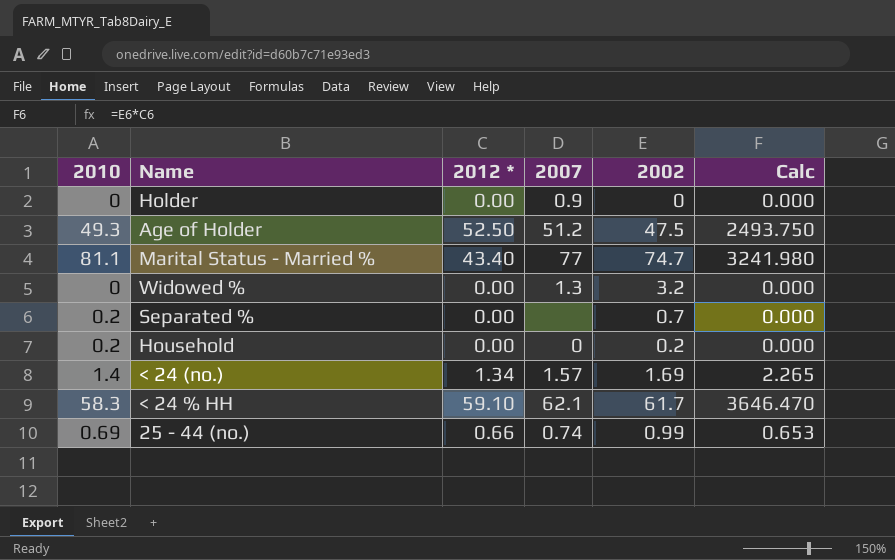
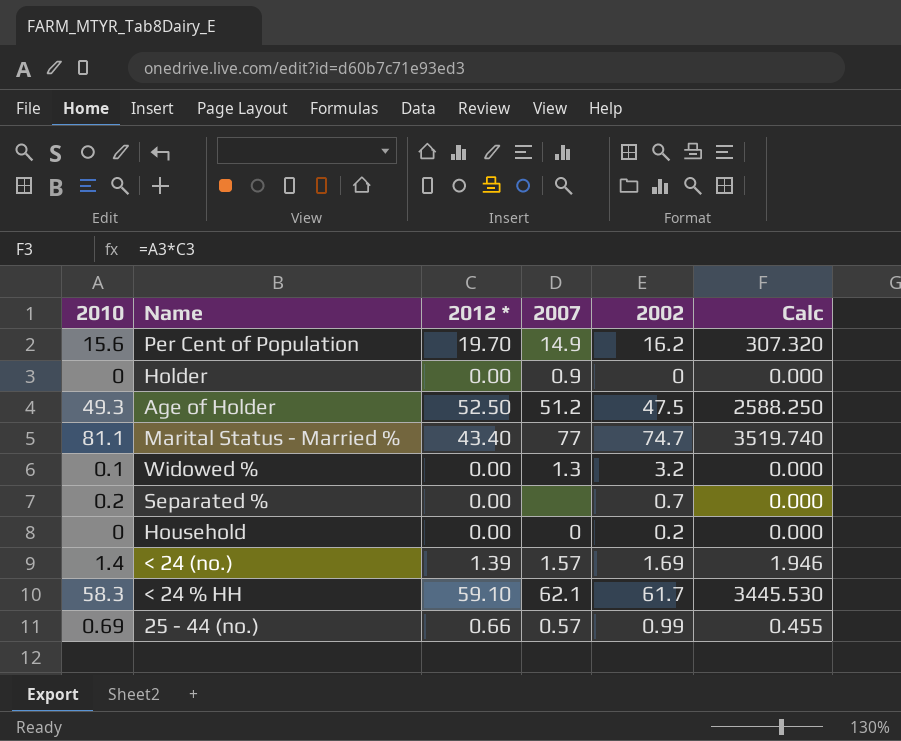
column Calc | formula: [2012 *] * [2002] -> [2010] * [2012 *]
row Per Cent of Population: none -> 15.6 | 19.70 | 14.9 | 16.2 | 307.320
Widowed % | 2010: 0 -> 0.1
Household | 2010: 0.2 -> 0
< 24 (no.) | 2012 *: 1.34 -> 1.39
25 - 44 (no.) | 2007: 0.74 -> 0.57

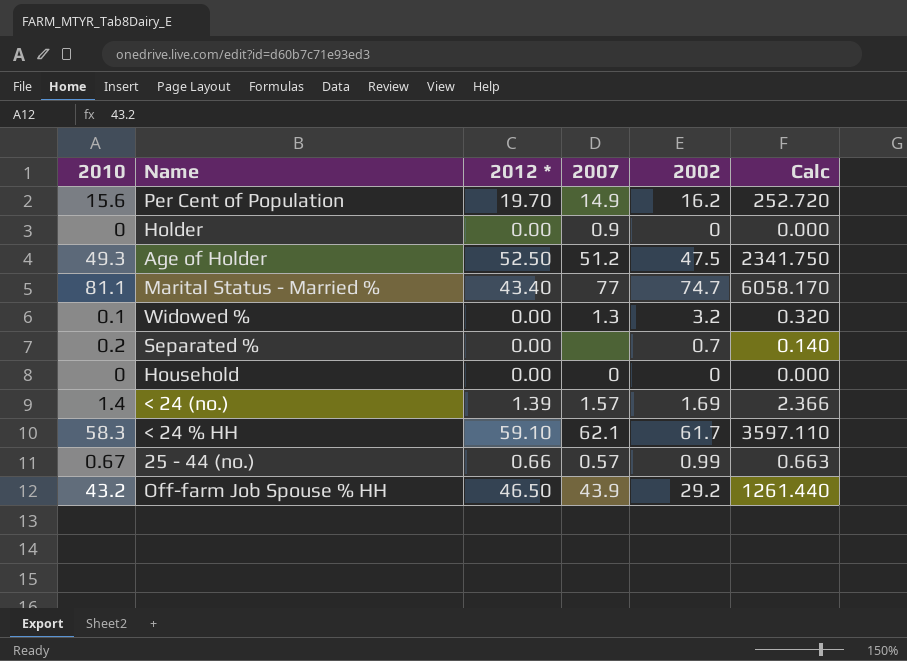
column Calc | formula: [2010] * [2012 *] -> [2010] * [2002]
Household | 2002: 0.2 -> 0
25 - 44 (no.) | 2010: 0.69 -> 0.67
row Off-farm Job Spouse % HH: none -> 43.2 | 46.50 | 43.9 | 29.2 | 1261.440

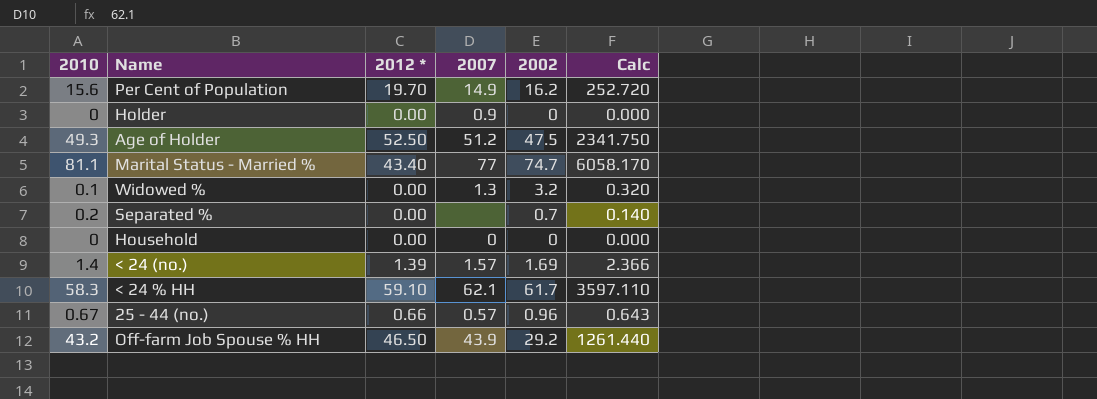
25 - 44 (no.) | 2002: 0.99 -> 0.96
25 - 44 (no.) | Calc: 0.663 -> 0.643

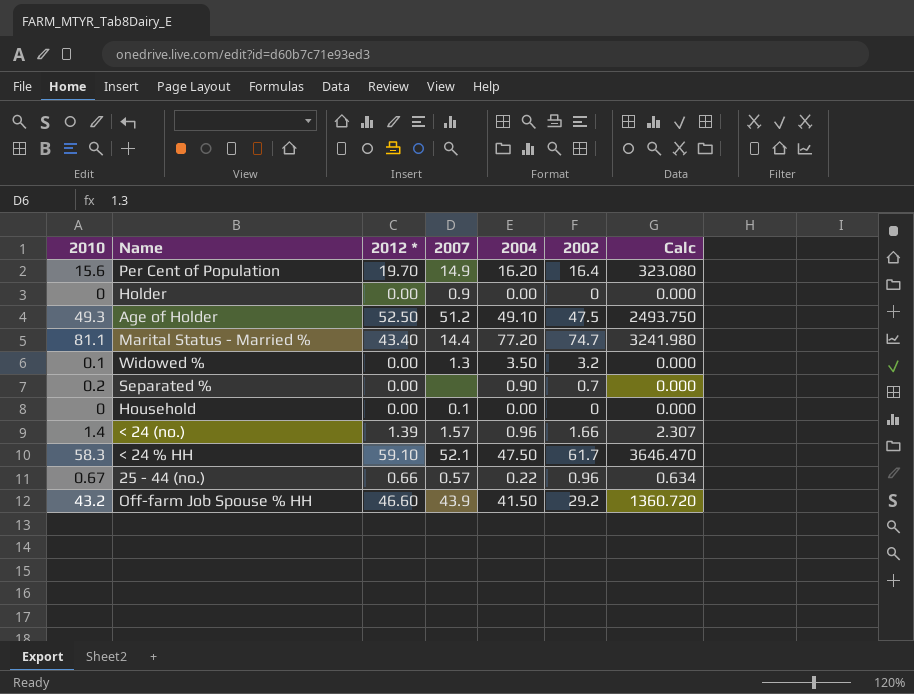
column 2004 | position: none -> 5
column Calc | formula: [2010] * [2002] -> [2012 *] * [2002]
Per Cent of Population | 2002: 16.2 -> 16.4
Marital Status - Married % | 2007: 77 -> 14.4
Household | 2007: 0 -> 0.1
< 24 (no.) | 2002: 1.69 -> 1.66
< 24 % HH | 2007: 62.1 -> 52.1
Off-farm Job Spouse % HH | 2012 *: 46.50 -> 46.60

